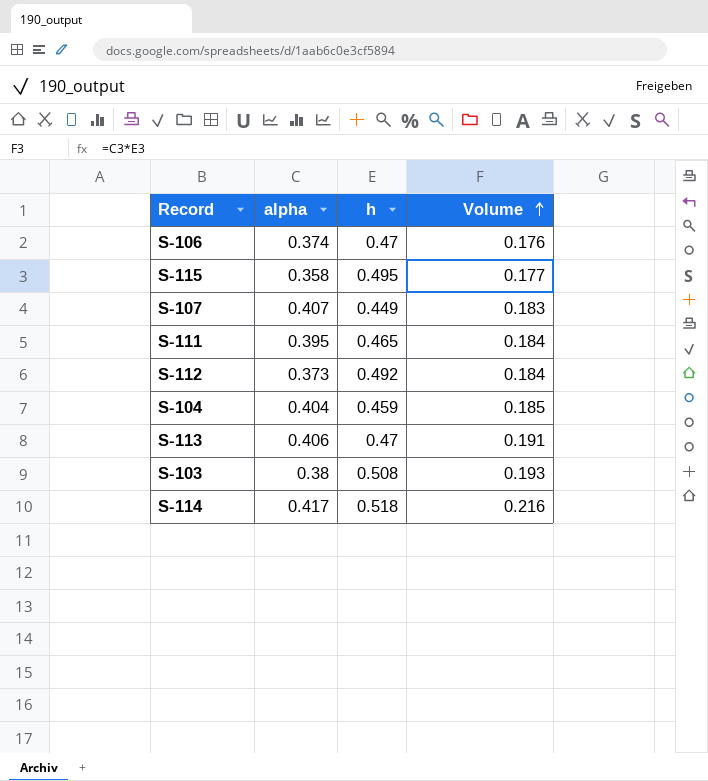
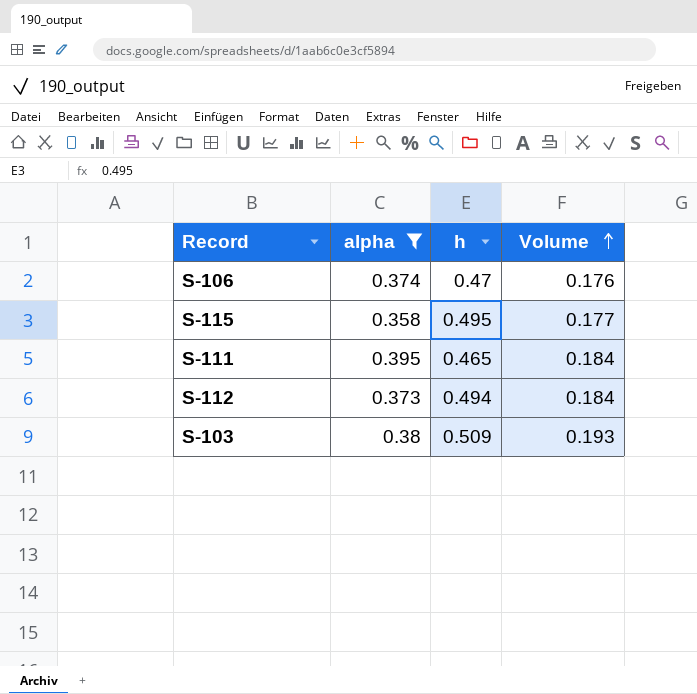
filter: none -> alpha <= 0.395
S-112 | h: 0.492 -> 0.494
S-103 | h: 0.508 -> 0.509

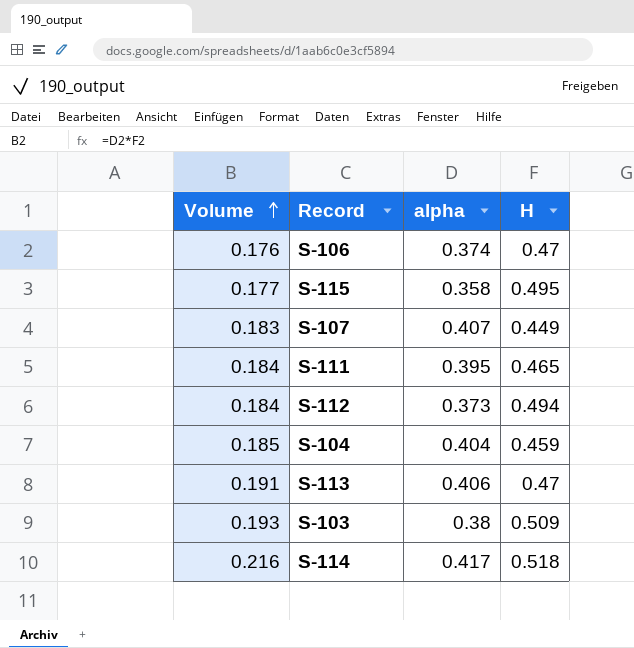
filter: alpha <= 0.395 -> none
column Volume | position: 4 -> 1
column name: h -> H

